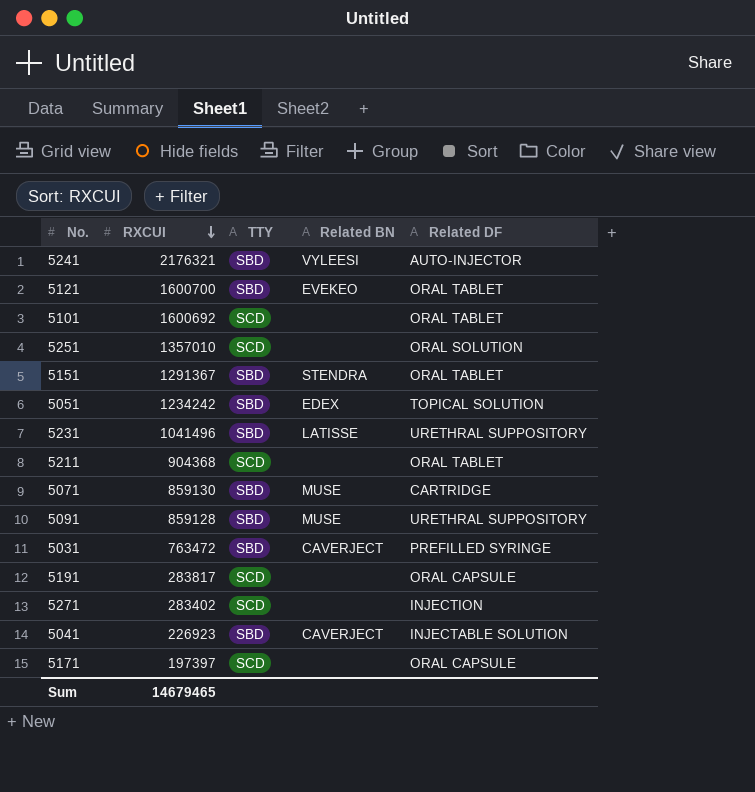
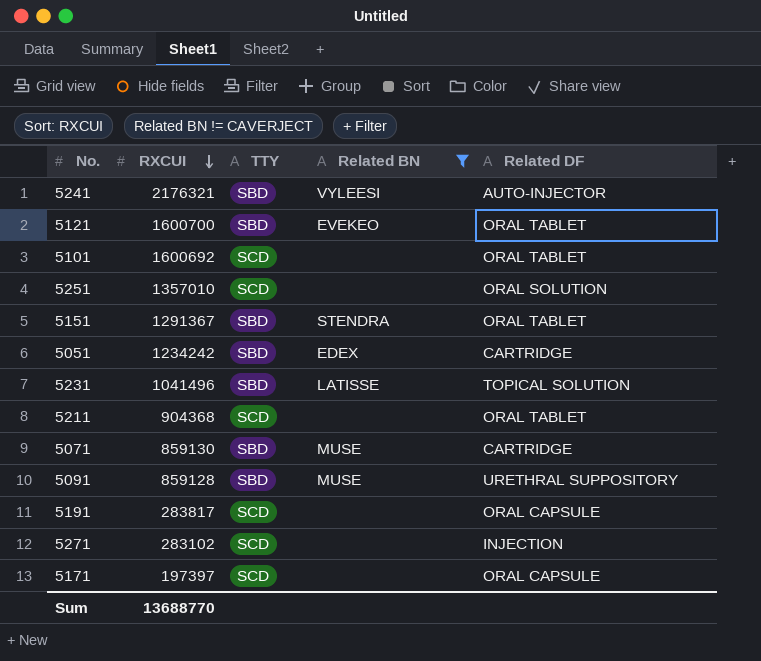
filter: none -> Related BN != CAVERJECT
5051 | Related DF: TOPICAL SOLUTION -> CARTRIDGE
5231 | Related DF: URETHRAL SUPPOSITORY -> TOPICAL SOLUTION
5271 | RXCUI: 283402 -> 283102
Sum | RXCUI: 14679465 -> 13688770

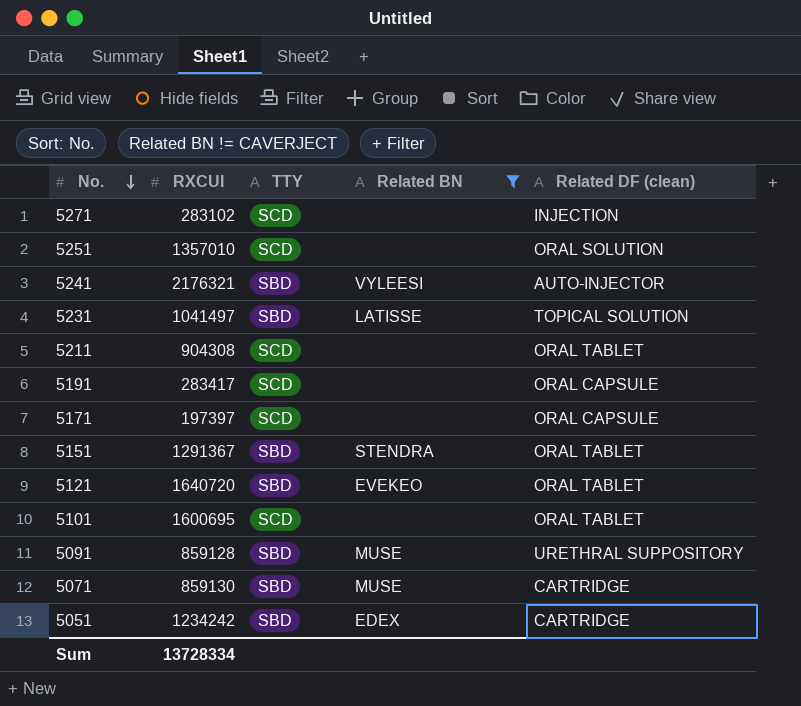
row order: RXCUI descending -> No. descending
column name: Related DF -> Related DF (clean)
5231 | RXCUI: 1041496 -> 1041497
5211 | RXCUI: 904368 -> 904308
5191 | RXCUI: 283817 -> 283417
5121 | RXCUI: 1600700 -> 1640720
5101 | RXCUI: 1600692 -> 1600695
Sum | RXCUI: 13688770 -> 13728334

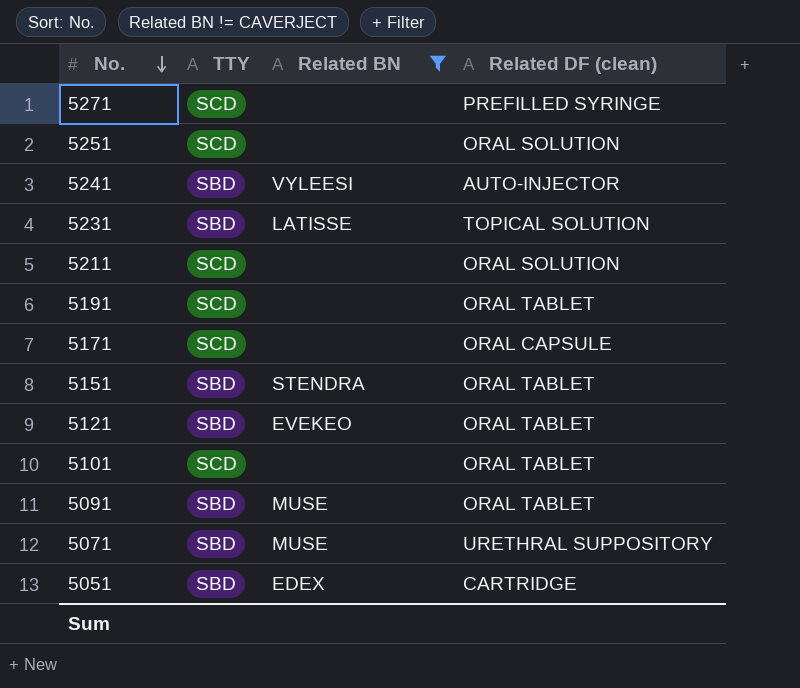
column RXCUI | position: 2 -> none
5271 | Related DF (clean): INJECTION -> PREFILLED SYRINGE
5211 | Related DF (clean): ORAL TABLET -> ORAL SOLUTION
5191 | Related DF (clean): ORAL CAPSULE -> ORAL TABLET
5091 | Related DF (clean): URETHRAL SUPPOSITORY -> ORAL TABLET
5071 | Related DF (clean): CARTRIDGE -> URETHRAL SUPPOSITORY

